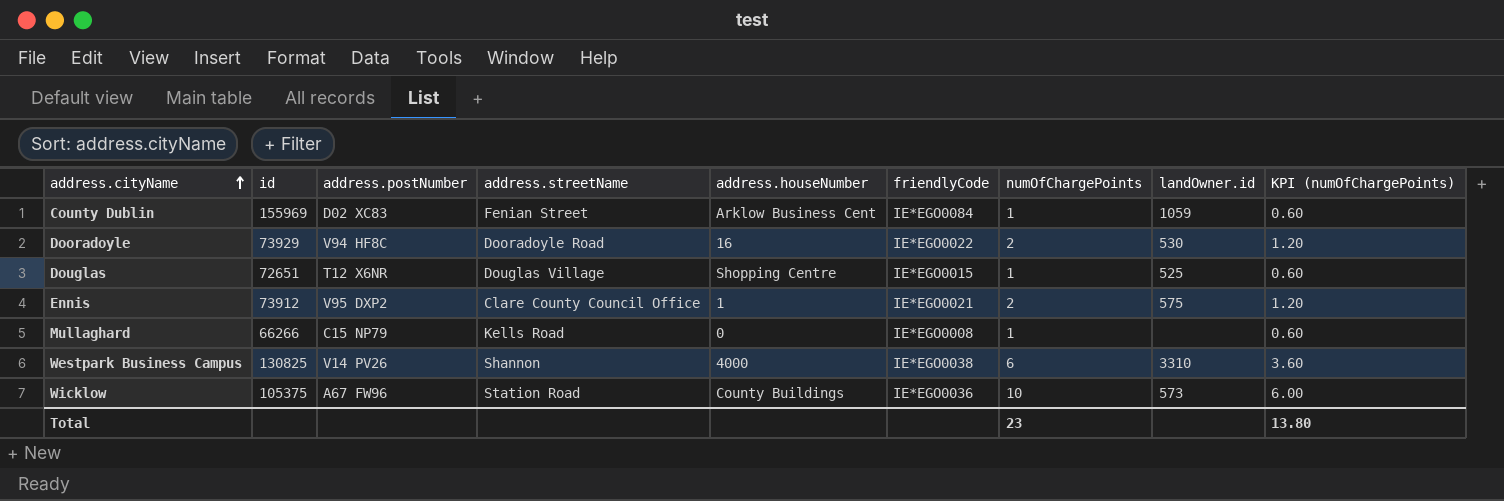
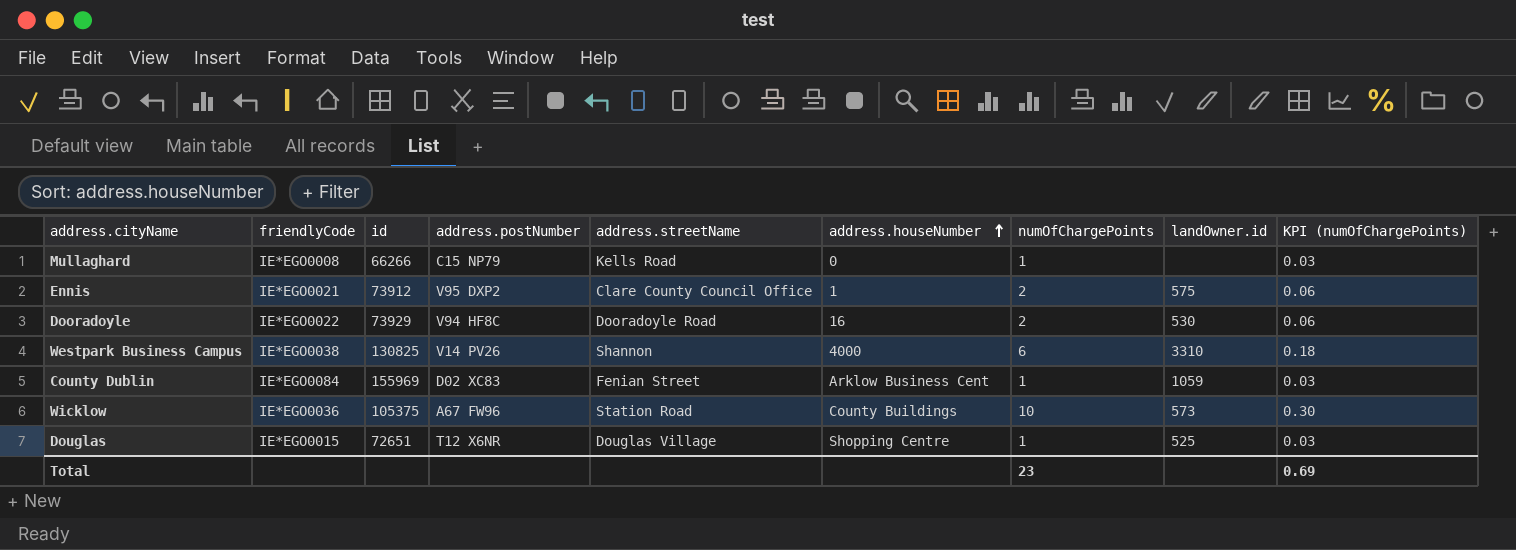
row order: address.cityName ascending -> address.houseNumber ascending
column friendlyCode | position: 6 -> 2
column KPI (numOfChargePoints) | formula: [numOfChargePoints] * 0.6 -> [numOfChargePoints] * 0.03
Total | KPI (numOfChargePoints): 13.80 -> 0.69

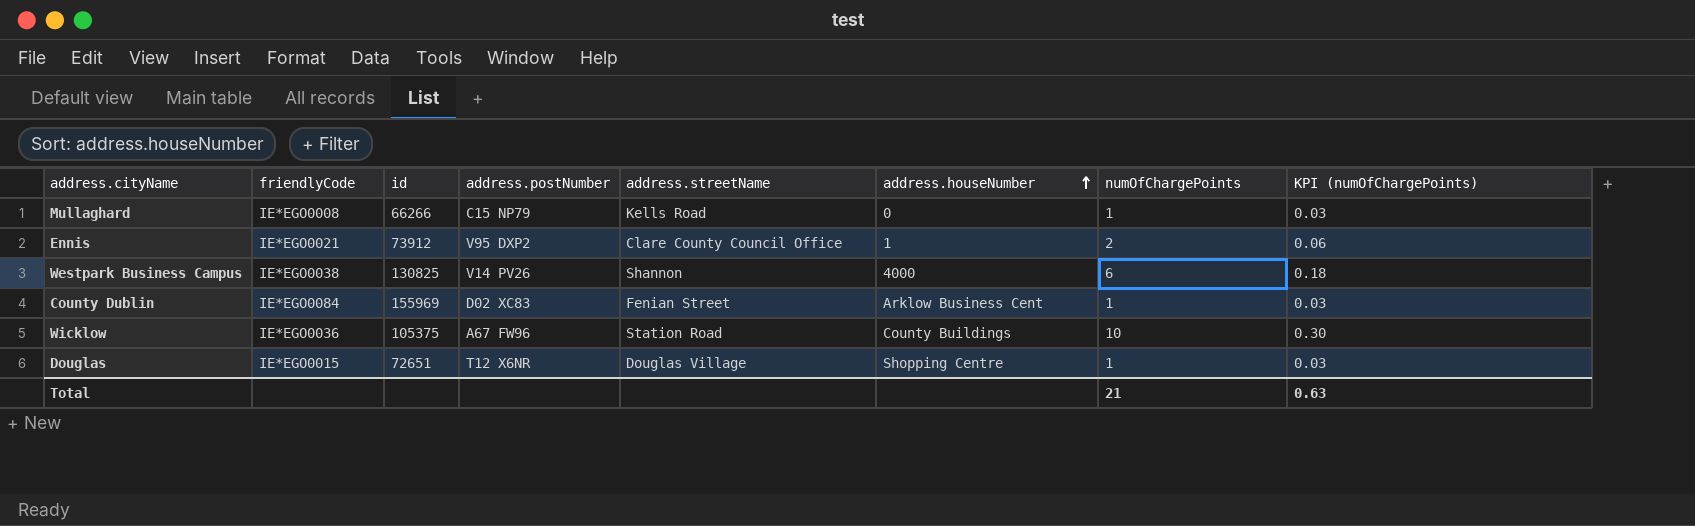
column landOwner.id | position: 8 -> none
row Dooradoyle: IE*EGO0022 | 73929 | V94 HF8C | Dooradoyle Road | 16 | 2 | 530 | 0.06 -> none
Total | numOfChargePoints: 23 -> 21
Total | KPI (numOfChargePoints): 0.69 -> 0.63

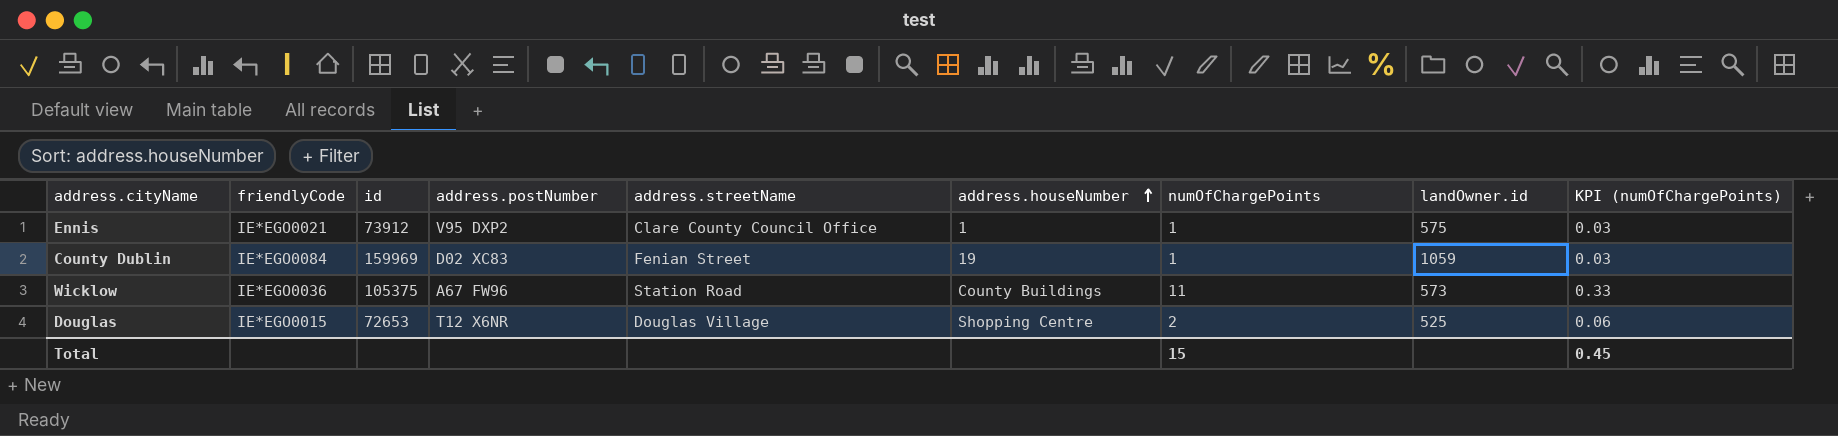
column landOwner.id | position: none -> 8
row Mullaghard: IE*EGO0008 | 66266 | C15 NP79 | Kells Road | 0 | 1 | 0.03 -> none
row Westpark Business Campus: IE*EGO0038 | 130825 | V14 PV26 | Shannon | 4000 | 6 | 0.18 -> none
Ennis | numOfChargePoints: 2 -> 1
Ennis | KPI (numOfChargePoints): 0.06 -> 0.03
County Dublin | id: 155969 -> 159969
County Dublin | address.houseNumber: Arklow Business Cent -> 19
Wicklow | numOfChargePoints: 10 -> 11
Wicklow | KPI (numOfChargePoints): 0.30 -> 0.33
Douglas | id: 72651 -> 72653
Douglas | numOfChargePoints: 1 -> 2
Douglas | KPI (numOfChargePoints): 0.03 -> 0.06
Total | numOfChargePoints: 21 -> 15
Total | KPI (numOfChargePoints): 0.63 -> 0.45

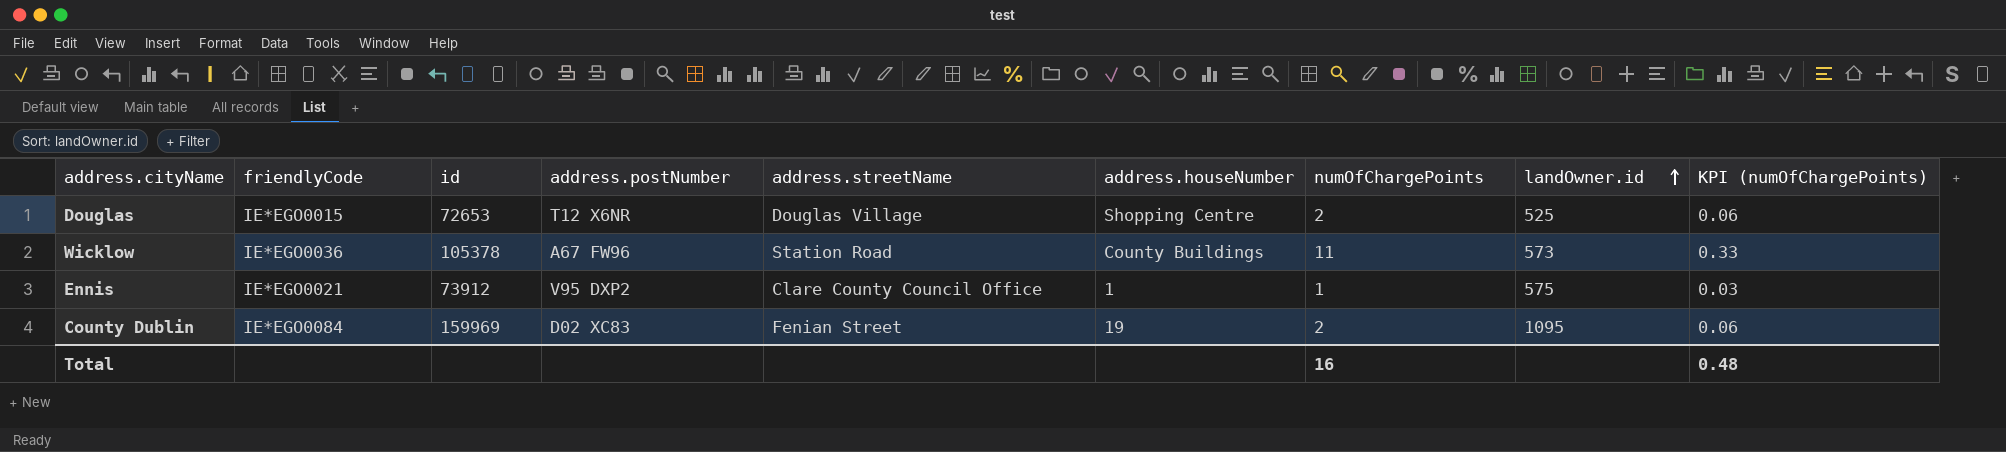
row order: address.houseNumber ascending -> landOwner.id ascending
Wicklow | id: 105375 -> 105378
County Dublin | numOfChargePoints: 1 -> 2
County Dublin | landOwner.id: 1059 -> 1095
County Dublin | KPI (numOfChargePoints): 0.03 -> 0.06
Total | numOfChargePoints: 15 -> 16
Total | KPI (numOfChargePoints): 0.45 -> 0.48

